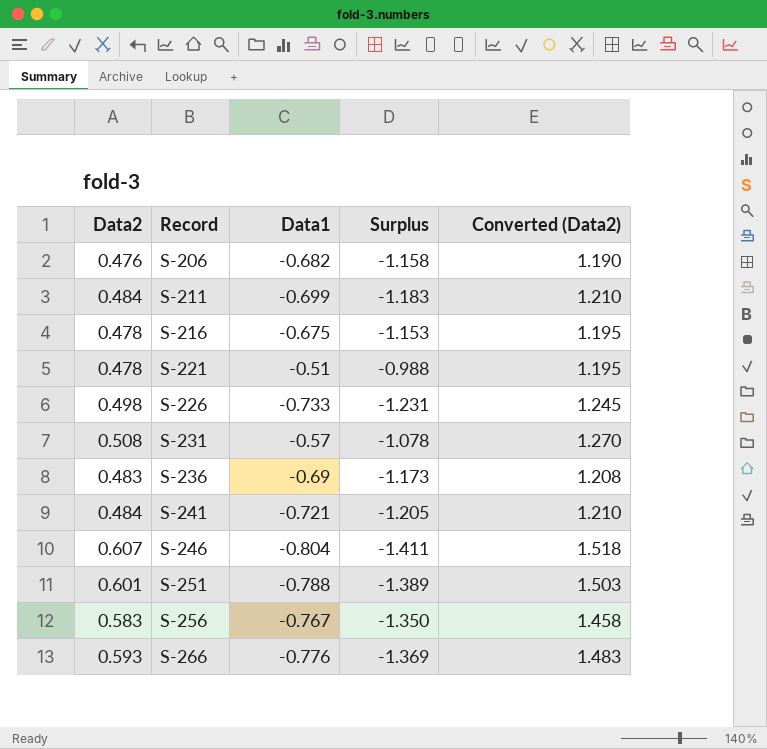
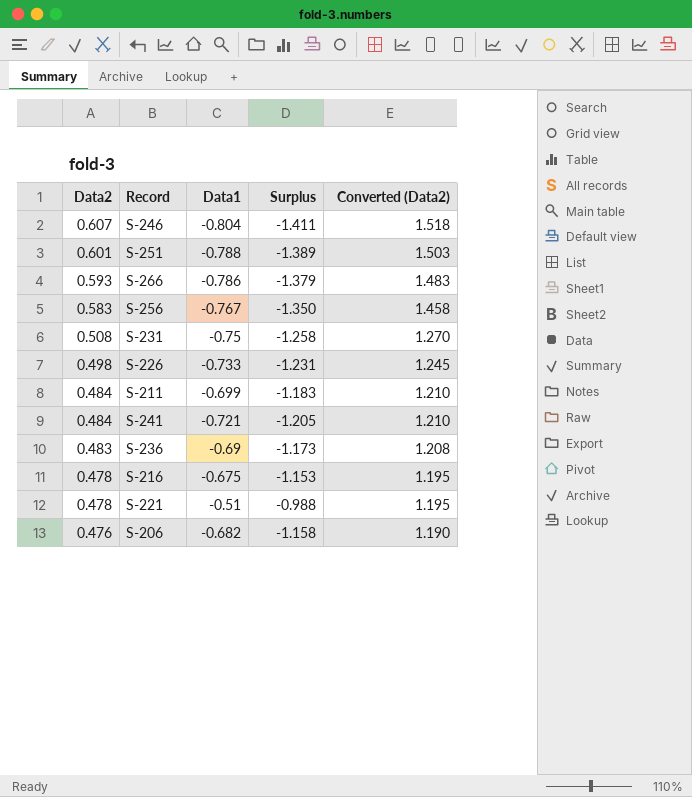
row order: Record ascending -> Data2 descending
S-266 | Data1: -0.776 -> -0.786
S-266 | Surplus: -1.369 -> -1.379
S-231 | Data1: -0.57 -> -0.75
S-231 | Surplus: -1.078 -> -1.258

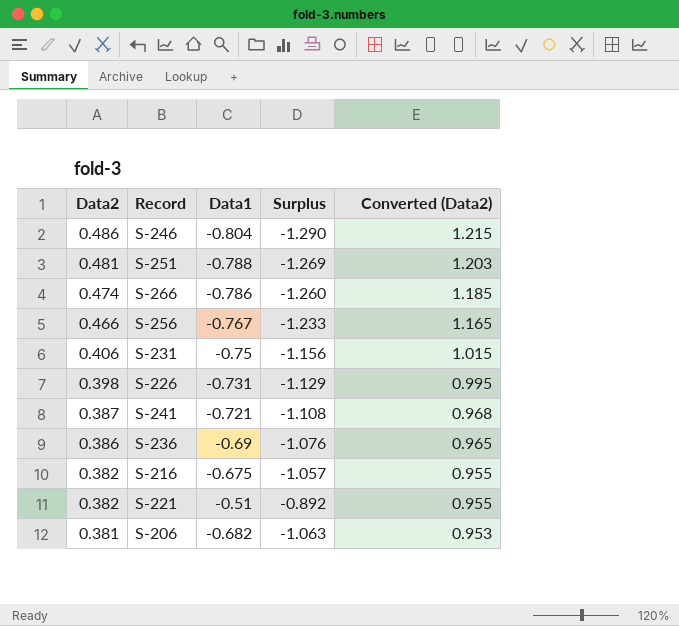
row S-211: 0.484 | -0.699 | -1.183 | 1.210 -> none
S-246 | Data2: 0.607 -> 0.486
S-246 | Surplus: -1.411 -> -1.290
S-246 | Converted (Data2): 1.518 -> 1.215
S-251 | Data2: 0.601 -> 0.481
S-251 | Surplus: -1.389 -> -1.269
S-251 | Converted (Data2): 1.503 -> 1.203
S-266 | Data2: 0.593 -> 0.474
S-266 | Surplus: -1.379 -> -1.260
S-266 | Converted (Data2): 1.483 -> 1.185
S-256 | Data2: 0.583 -> 0.466
S-256 | Surplus: -1.350 -> -1.233
S-256 | Converted (Data2): 1.458 -> 1.165
S-231 | Data2: 0.508 -> 0.406
S-231 | Surplus: -1.258 -> -1.156
S-231 | Converted (Data2): 1.270 -> 1.015
S-226 | Data2: 0.498 -> 0.398
S-226 | Data1: -0.733 -> -0.731
S-226 | Surplus: -1.231 -> -1.129
S-226 | Converted (Data2): 1.245 -> 0.995
S-241 | Data2: 0.484 -> 0.387
S-241 | Surplus: -1.205 -> -1.108
S-241 | Converted (Data2): 1.210 -> 0.968
S-236 | Data2: 0.483 -> 0.386
S-236 | Surplus: -1.173 -> -1.076
S-236 | Converted (Data2): 1.208 -> 0.965
S-216 | Data2: 0.478 -> 0.382
S-216 | Surplus: -1.153 -> -1.057
S-216 | Converted (Data2): 1.195 -> 0.955
S-221 | Data2: 0.478 -> 0.382
S-221 | Surplus: -0.988 -> -0.892
S-221 | Converted (Data2): 1.195 -> 0.955
S-206 | Data2: 0.476 -> 0.381
S-206 | Surplus: -1.158 -> -1.063
S-206 | Converted (Data2): 1.190 -> 0.953

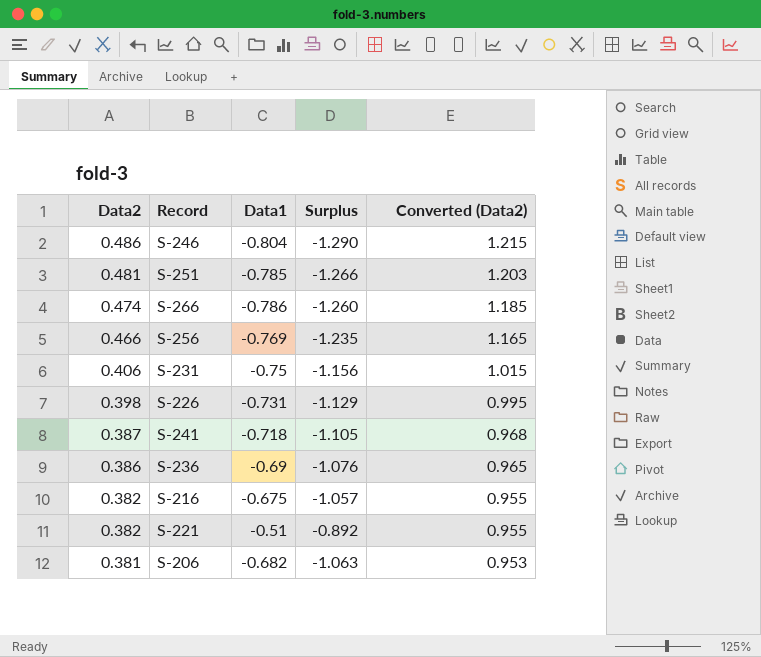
S-251 | Data1: -0.788 -> -0.785
S-251 | Surplus: -1.269 -> -1.266
S-256 | Data1: -0.767 -> -0.769
S-256 | Surplus: -1.233 -> -1.235
S-241 | Data1: -0.721 -> -0.718
S-241 | Surplus: -1.108 -> -1.105

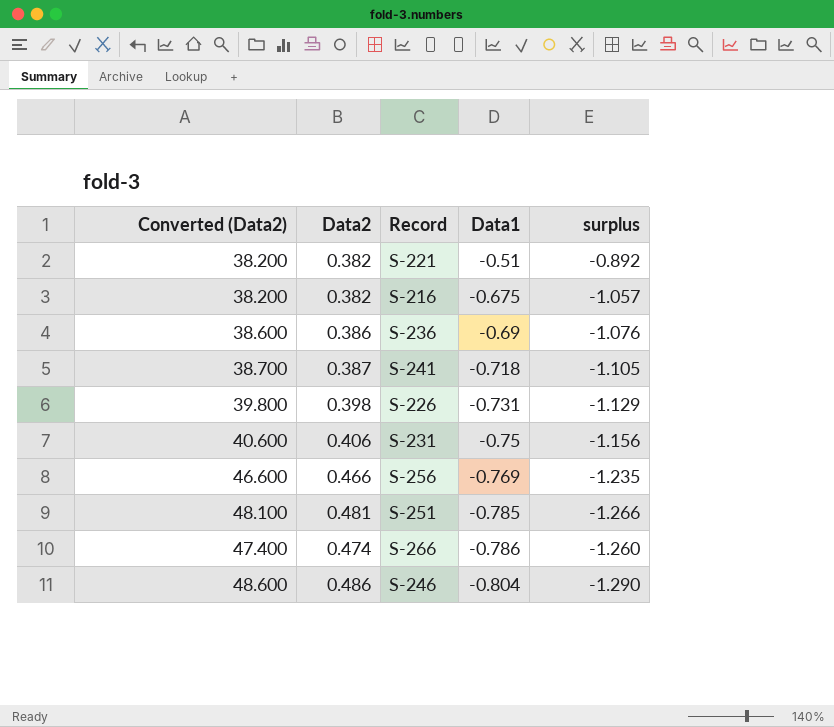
row order: Data2 descending -> Data1 descending
column Converted (Data2) | formula: [Data2] * 2.5 -> [Data2] * 100
column Converted (Data2) | position: 5 -> 1
column name: Surplus -> surplus
row S-206: 0.381 | -0.682 | -1.063 | 0.953 -> none

